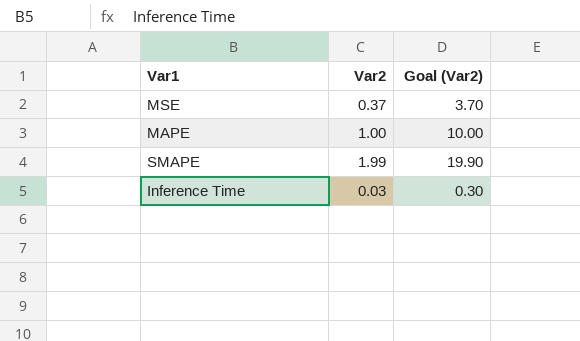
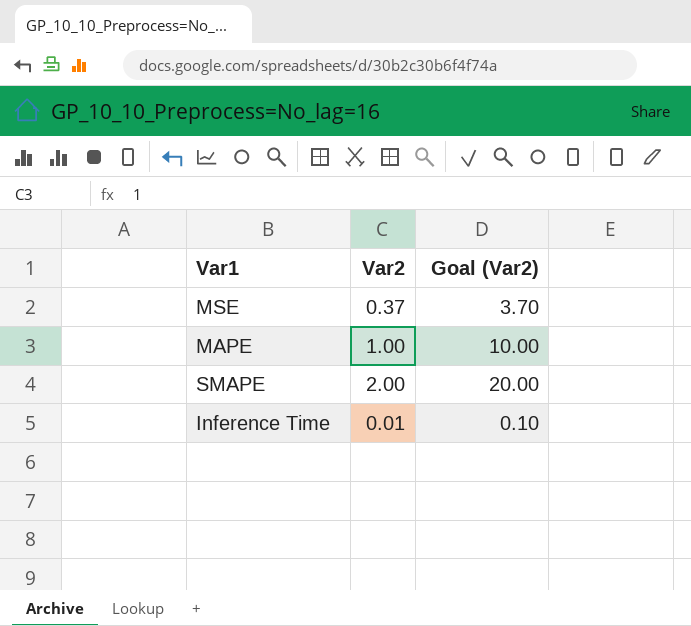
SMAPE | Var2: 1.99 -> 2.00
SMAPE | Goal (Var2): 19.90 -> 20.00
Inference Time | Var2: 0.03 -> 0.01
Inference Time | Goal (Var2): 0.30 -> 0.10

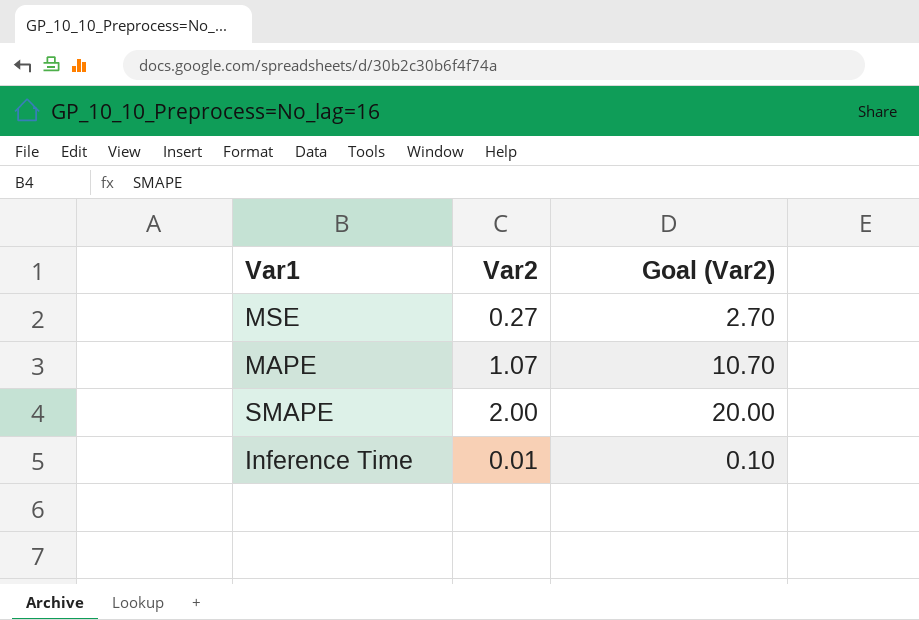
MSE | Var2: 0.37 -> 0.27
MSE | Goal (Var2): 3.70 -> 2.70
MAPE | Var2: 1.00 -> 1.07
MAPE | Goal (Var2): 10.00 -> 10.70

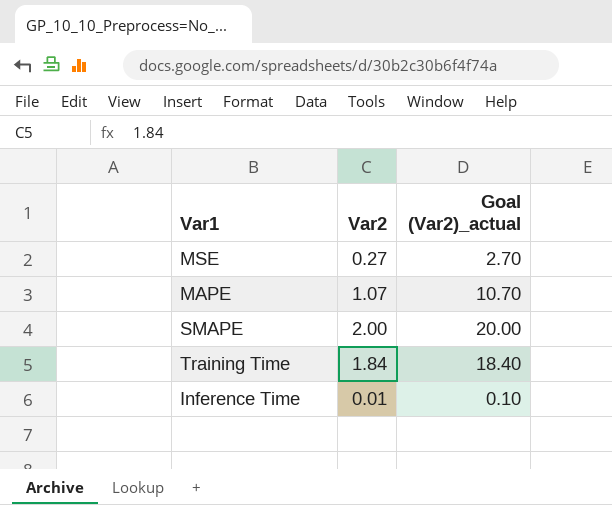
column name: Goal (Var2) -> Goal (Var2)_actual
row Training Time: none -> 1.84 | 18.40

